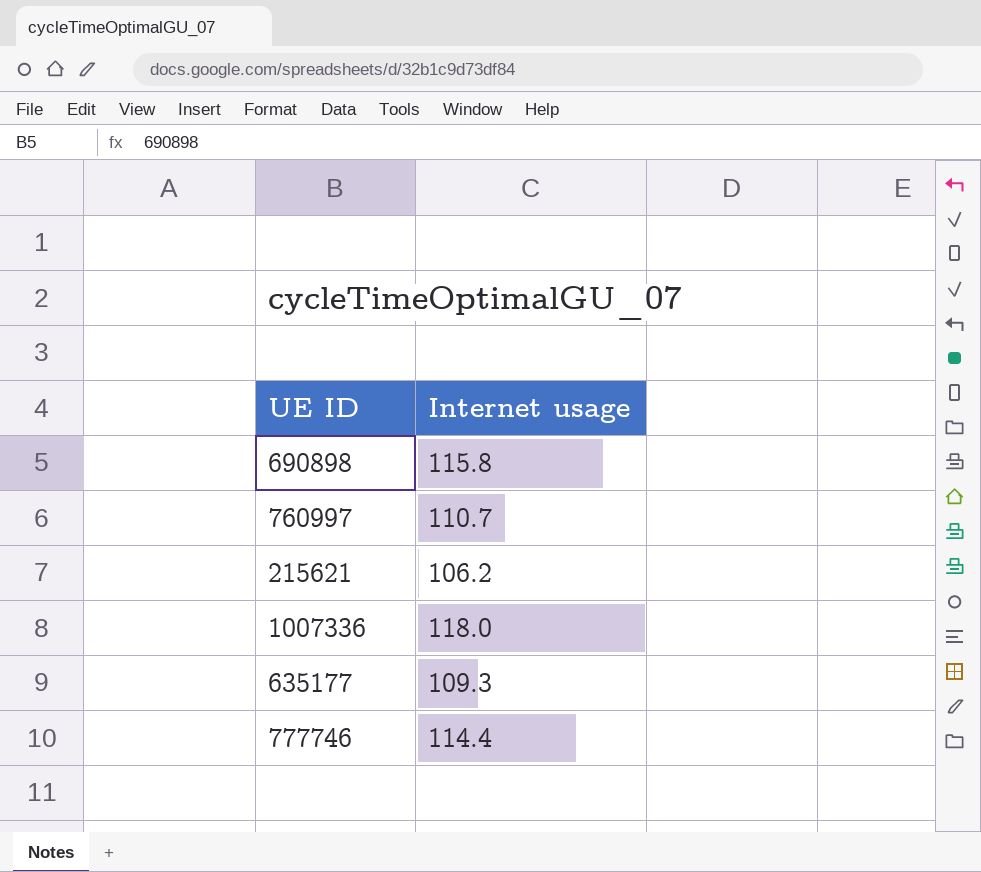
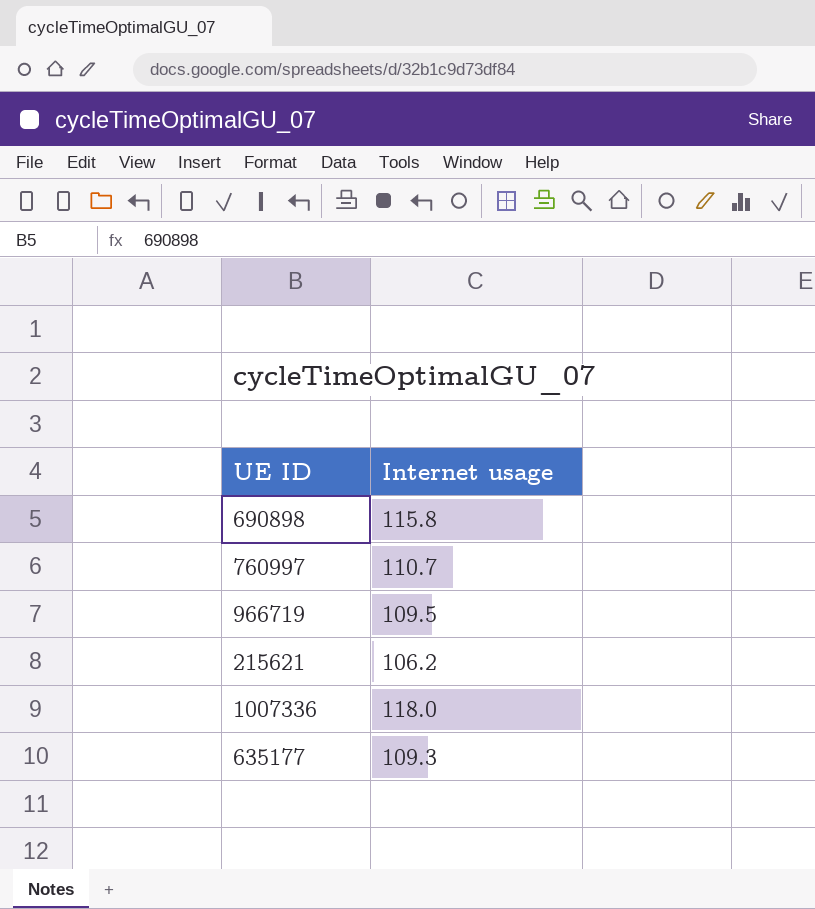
row 777746: 114.4 -> none
row 966719: none -> 109.5

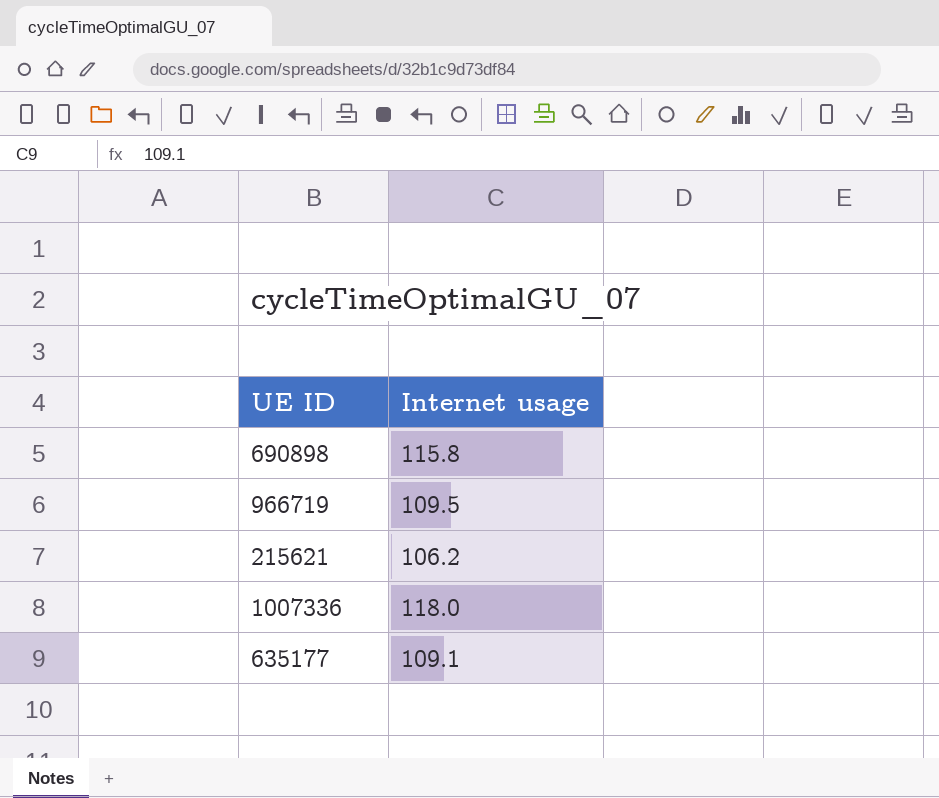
row 760997: 110.7 -> none
635177 | Internet usage: 109.3 -> 109.1

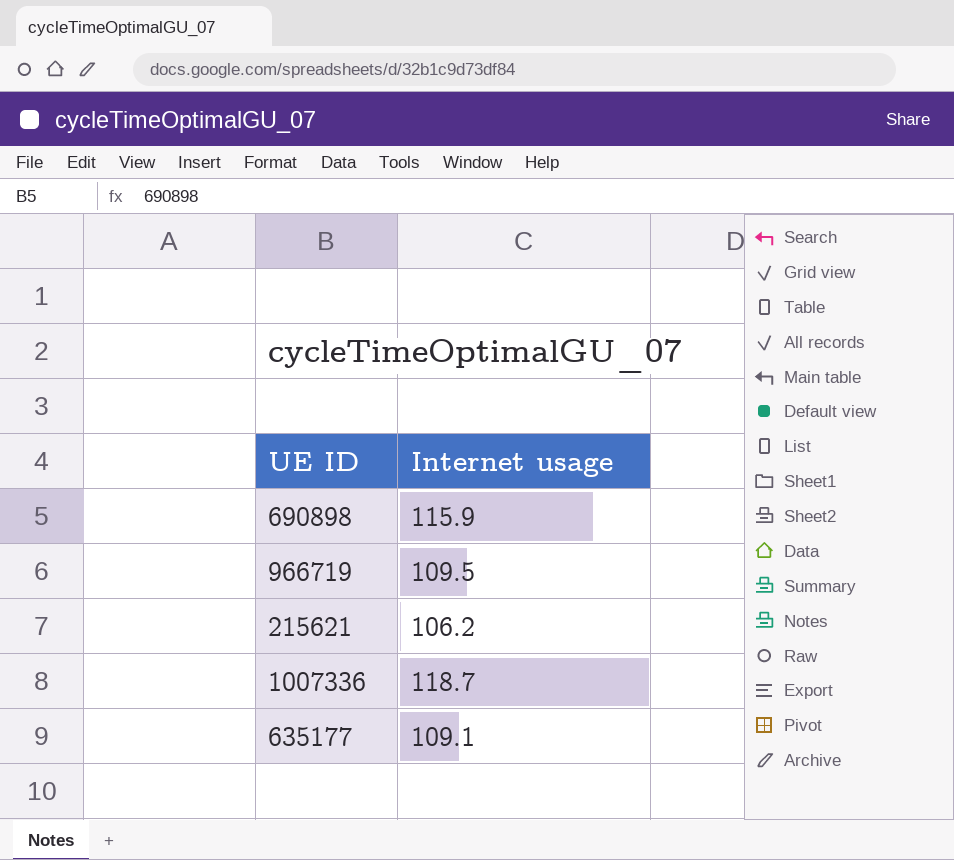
690898 | Internet usage: 115.8 -> 115.9
1007336 | Internet usage: 118.0 -> 118.7

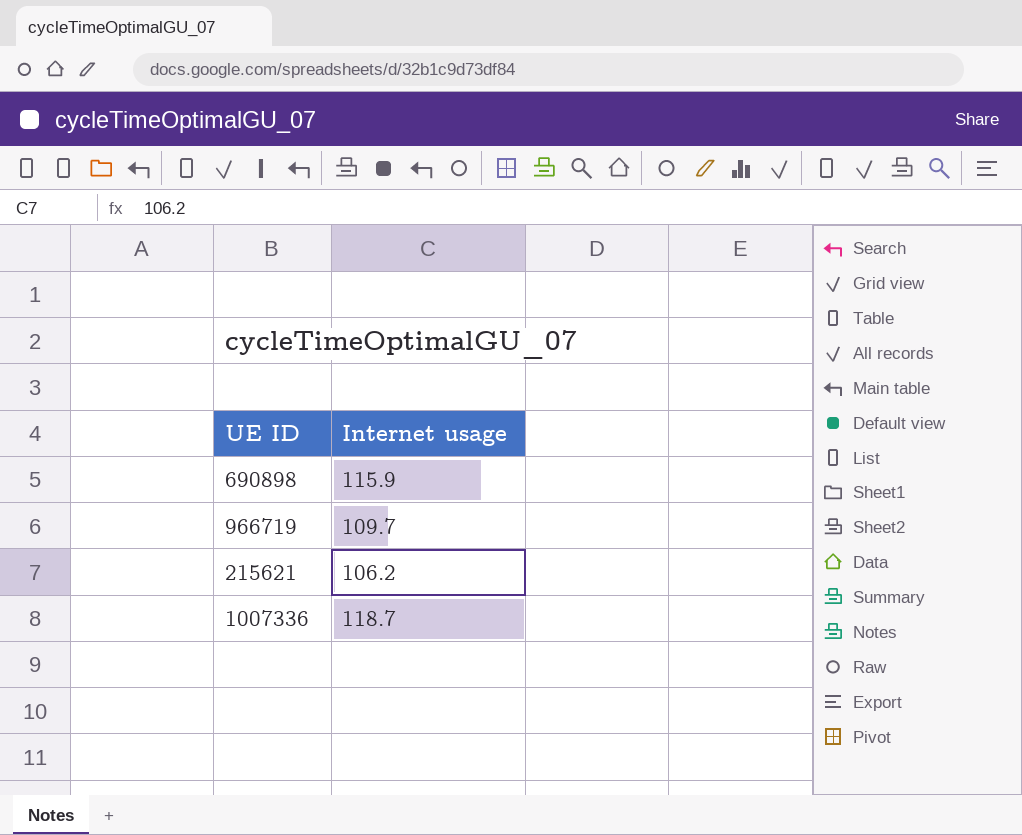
row 635177: 109.1 -> none
966719 | Internet usage: 109.5 -> 109.7

